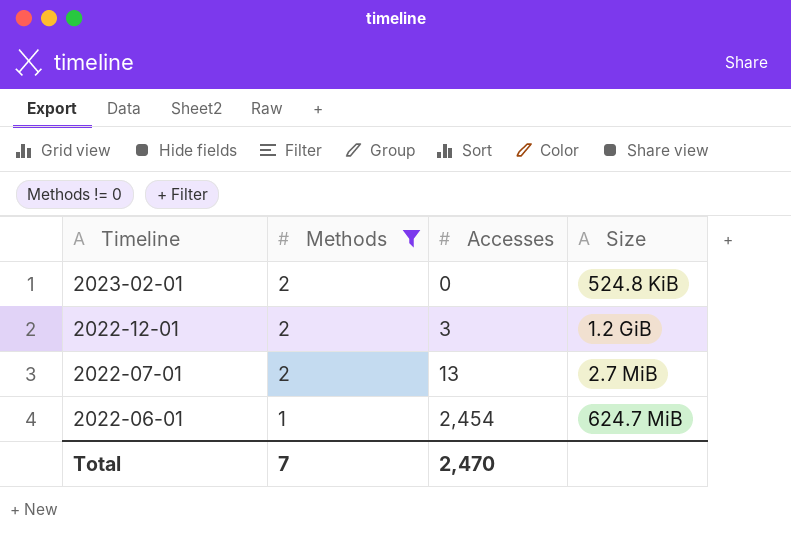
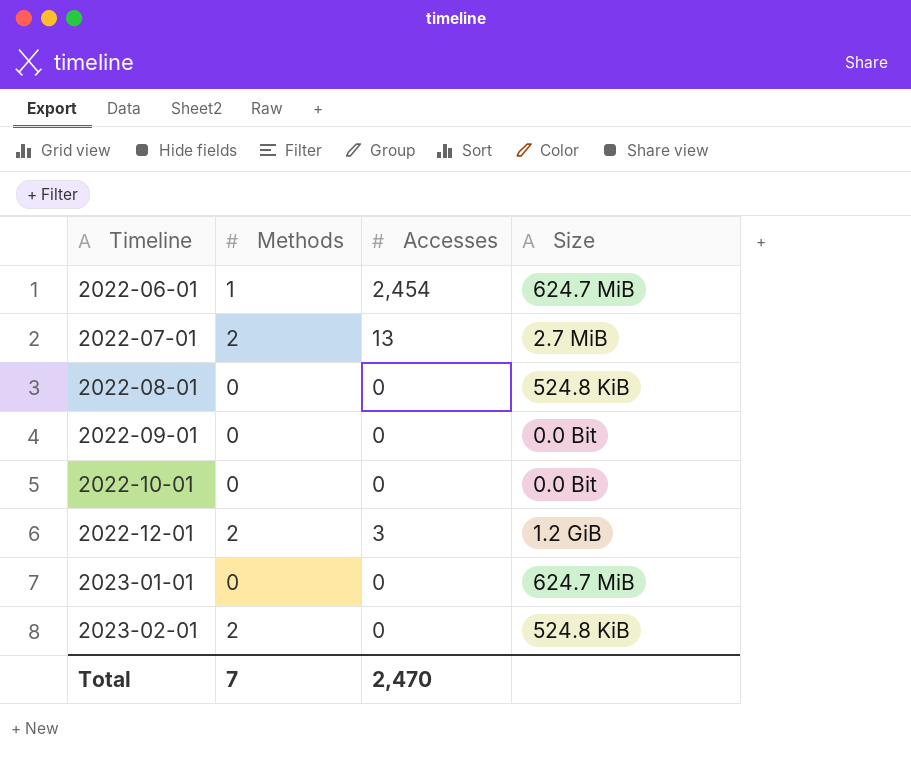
filter: Methods != 0 -> none
row order: Timeline descending -> Timeline ascending

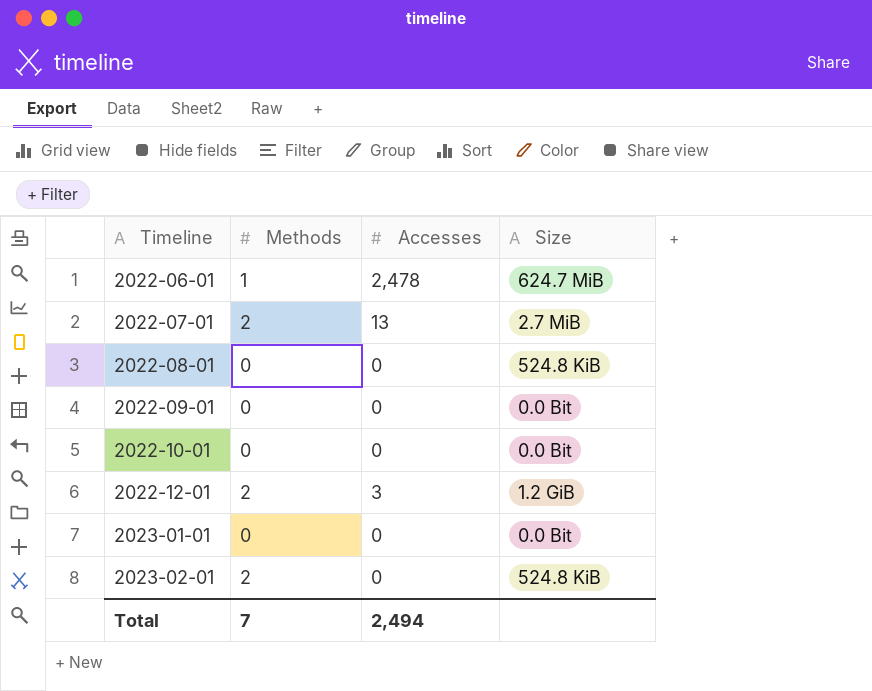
2022-06-01 | Accesses: 2,454 -> 2,478
2023-01-01 | Size: 624.7 MiB -> 0.0 Bit
Total | Accesses: 2,470 -> 2,494

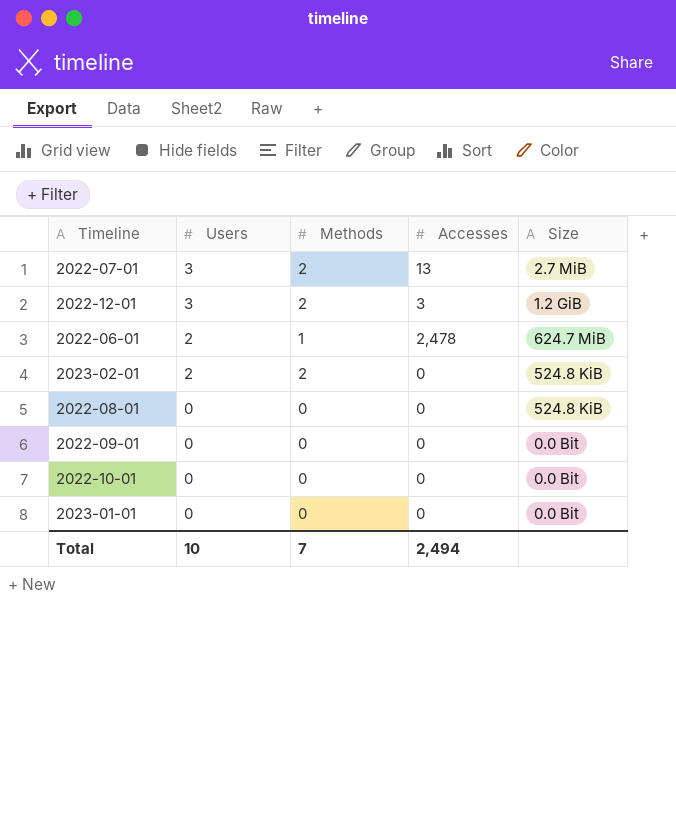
row order: Timeline ascending -> Users descending
column Users | position: none -> 2

